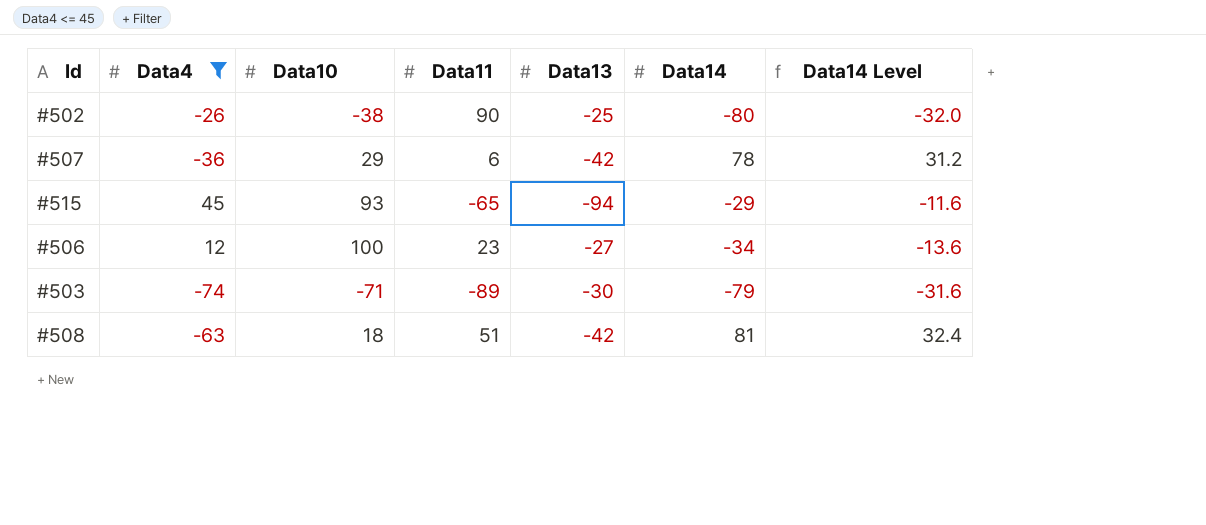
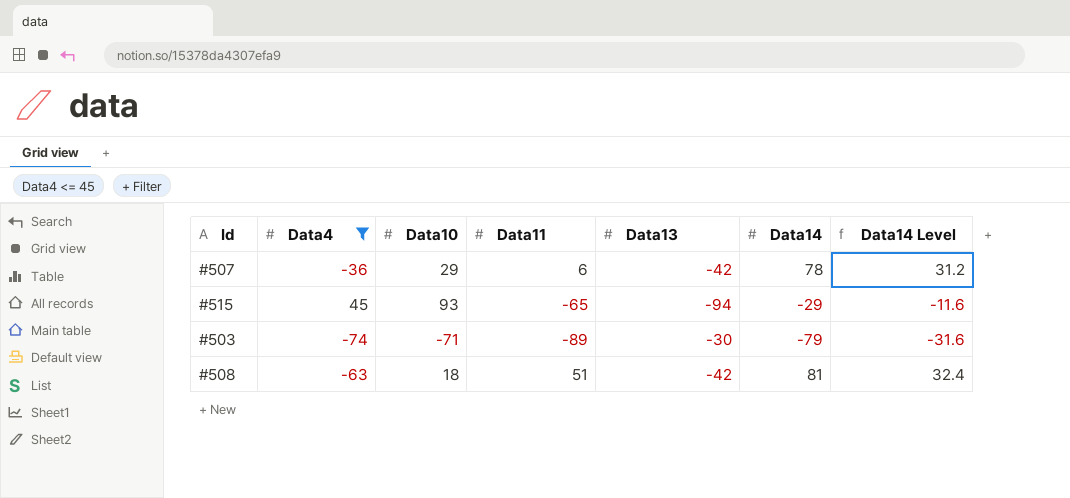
row #502: -26 | -38 | 90 | -25 | -80 | -32.0 -> none
row #506: 12 | 100 | 23 | -27 | -34 | -13.6 -> none

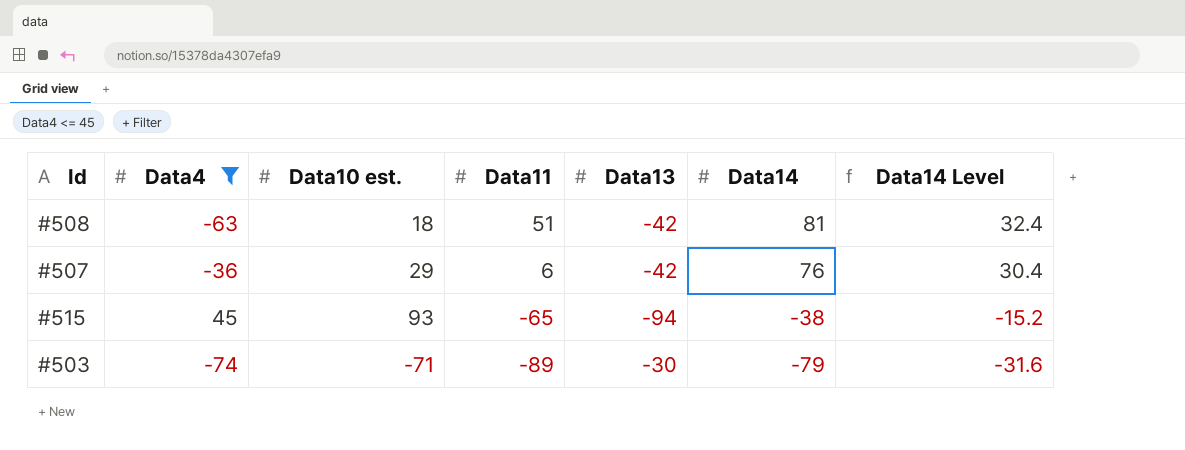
row order: none -> Data11 descending
column name: Data10 -> Data10 est.
#507 | Data14: 78 -> 76
#507 | Data14 Level: 31.2 -> 30.4
#515 | Data14: -29 -> -38
#515 | Data14 Level: -11.6 -> -15.2

